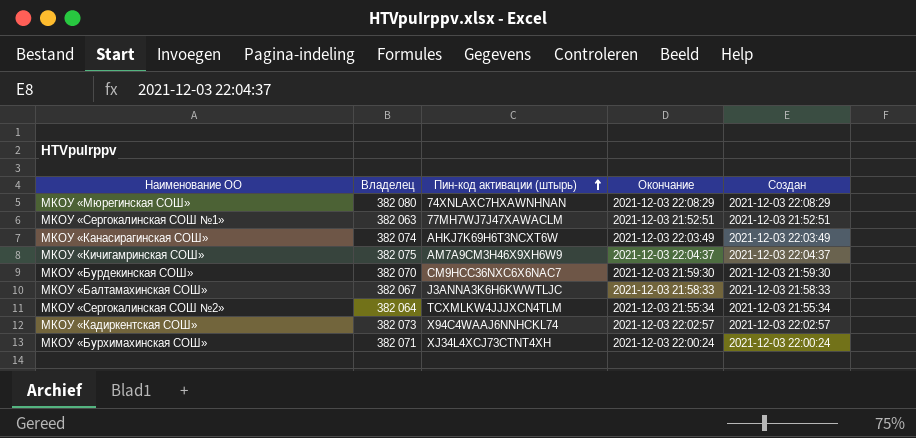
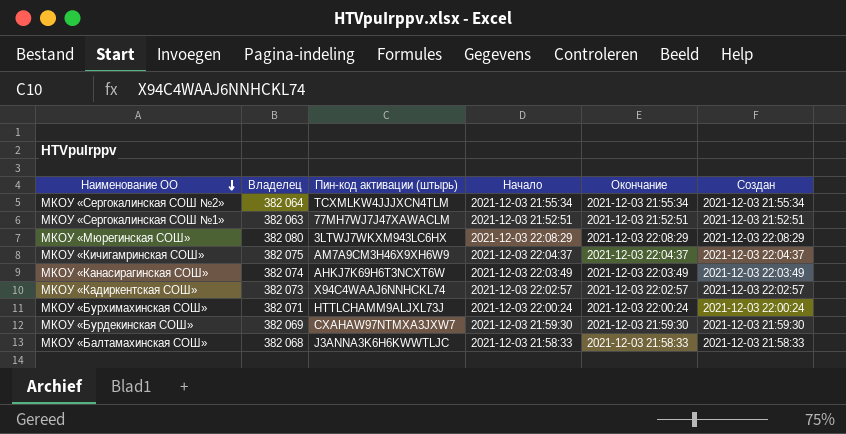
row order: Пин-код активации (штырь) ascending -> Наименование ОО descending
column Начало | position: none -> 4
МКОУ «Мюрегинская СОШ» | Пин-код активации (штырь): 74XNLAXC7HXAWNHNAN -> 3LTWJ7WKXM943LC6HX
МКОУ «Бурхимахинская СОШ» | Пин-код активации (штырь): XJ34L4XCJ73CTNT4XH -> HTTLCHAMM9ALJXL73J
МКОУ «Бурдекинская СОШ» | Владелец: 382 070 -> 382 069
МКОУ «Бурдекинская СОШ» | Пин-код активации (штырь): CM9HCC36NXC6X6NAC7 -> CXAHAW97NTMXA3JXW7
МКОУ «Балтамахинская СОШ» | Владелец: 382 067 -> 382 068

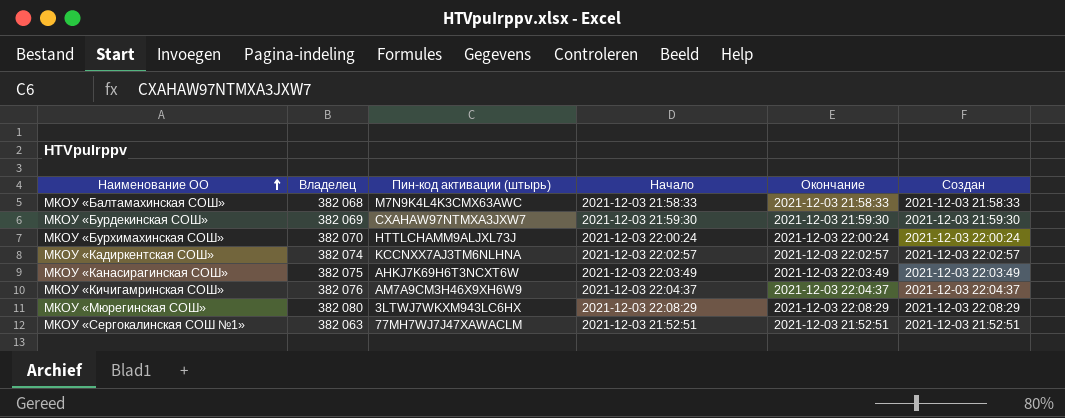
row order: Наименование ОО descending -> Наименование ОО ascending
row МКОУ «Сергокалинская СОШ №2»: 382 064 | TCXMLKW4JJJXCN4TLM | 2021-12-03 21:55:34 | 2021-12-03 21:55:34 | 2021-12-03 21:55:34 -> none
МКОУ «Балтамахинская СОШ» | Пин-код активации (штырь): J3ANNA3K6H6KWWTLJC -> M7N9K4L4K3CMX63AWC
МКОУ «Бурхимахинская СОШ» | Владелец: 382 071 -> 382 070
МКОУ «Кадиркентская СОШ» | Владелец: 382 073 -> 382 074
МКОУ «Кадиркентская СОШ» | Пин-код активации (штырь): X94C4WAAJ6NNHCKL74 -> KCCNXX7AJ3TM6NLHNA
МКОУ «Канасирагинская СОШ» | Владелец: 382 074 -> 382 075
МКОУ «Кичигамринская СОШ» | Владелец: 382 075 -> 382 076

